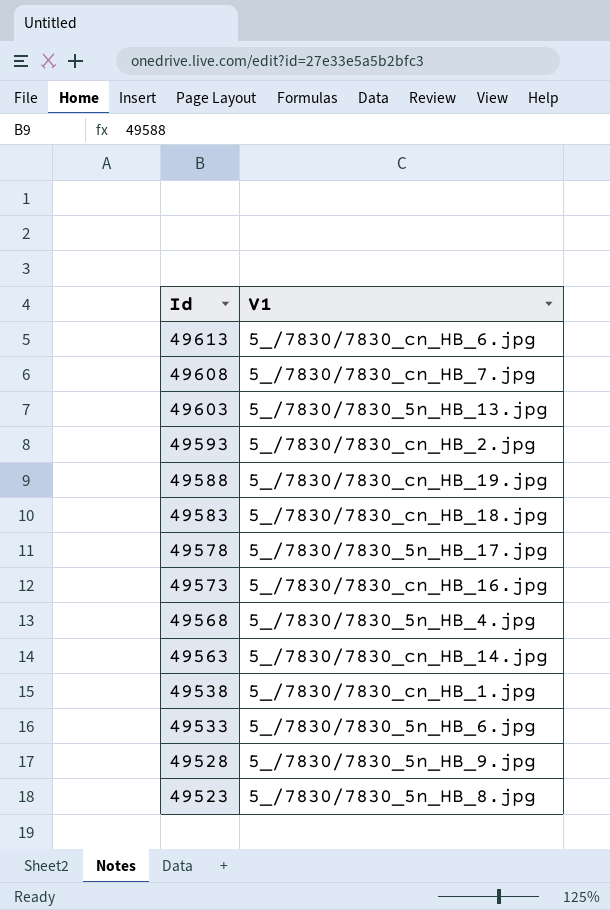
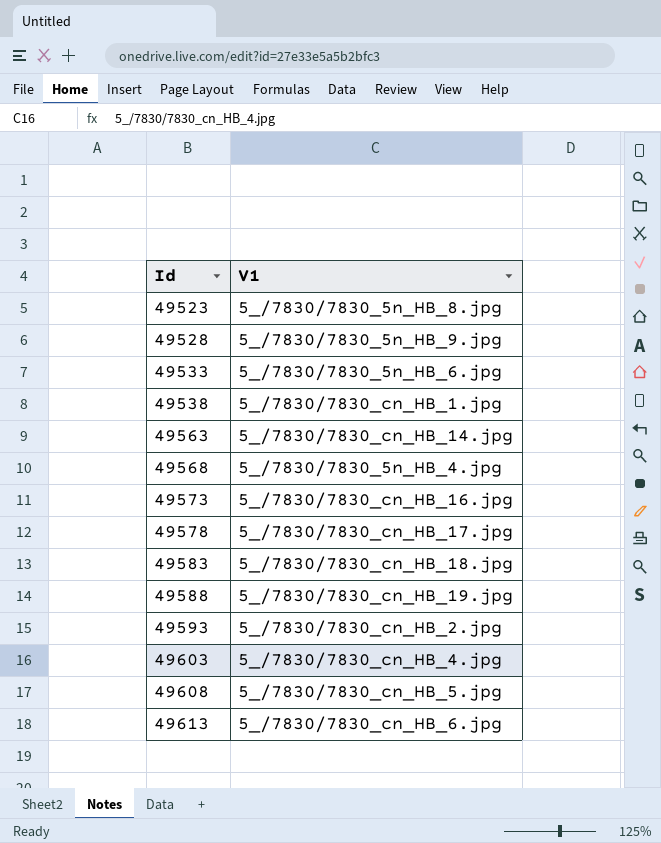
row order: Id descending -> Id ascending
49578 | V1: 5_/7830/7830_5n_HB_17.jpg -> 5_/7830/7830_cn_HB_17.jpg
49603 | V1: 5_/7830/7830_5n_HB_13.jpg -> 5_/7830/7830_cn_HB_4.jpg
49608 | V1: 5_/7830/7830_cn_HB_7.jpg -> 5_/7830/7830_cn_HB_5.jpg

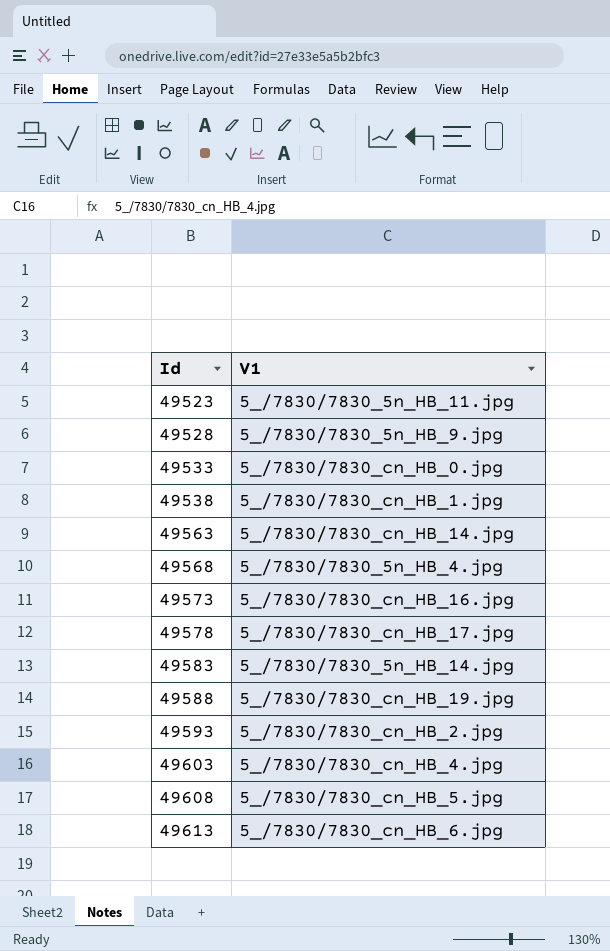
49523 | V1: 5_/7830/7830_5n_HB_8.jpg -> 5_/7830/7830_5n_HB_11.jpg
49533 | V1: 5_/7830/7830_5n_HB_6.jpg -> 5_/7830/7830_cn_HB_0.jpg
49583 | V1: 5_/7830/7830_cn_HB_18.jpg -> 5_/7830/7830_5n_HB_14.jpg

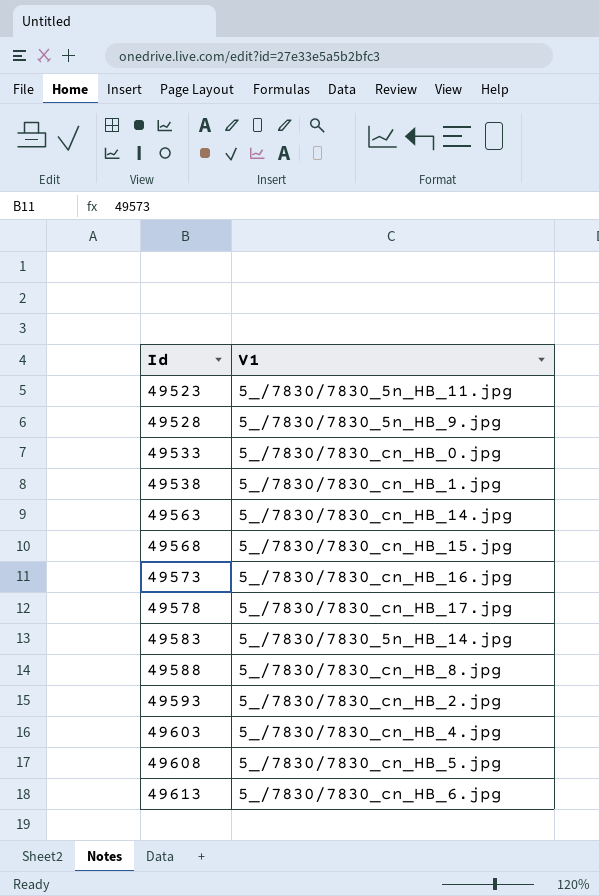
49568 | V1: 5_/7830/7830_5n_HB_4.jpg -> 5_/7830/7830_cn_HB_15.jpg
49588 | V1: 5_/7830/7830_cn_HB_19.jpg -> 5_/7830/7830_cn_HB_8.jpg

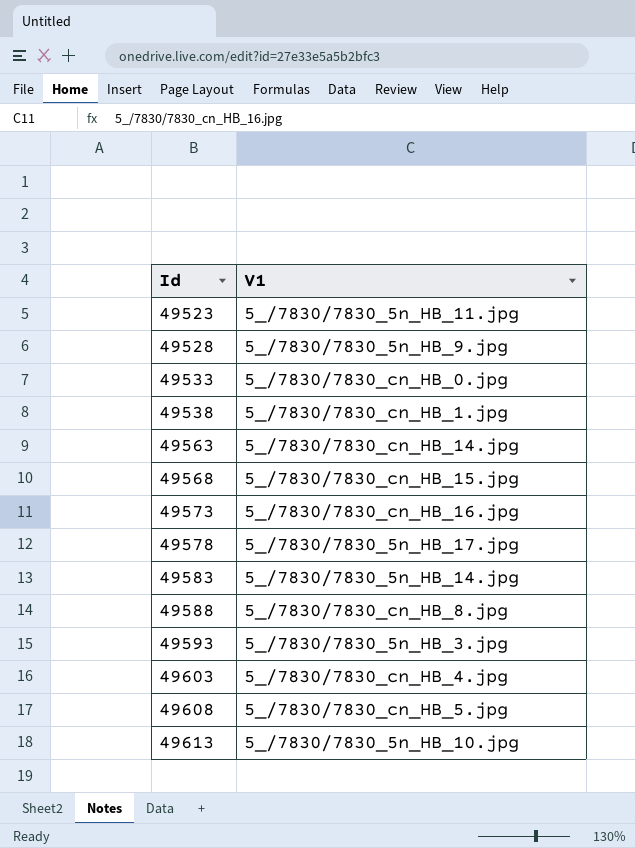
49578 | V1: 5_/7830/7830_cn_HB_17.jpg -> 5_/7830/7830_5n_HB_17.jpg
49593 | V1: 5_/7830/7830_cn_HB_2.jpg -> 5_/7830/7830_5n_HB_3.jpg
49613 | V1: 5_/7830/7830_cn_HB_6.jpg -> 5_/7830/7830_5n_HB_10.jpg

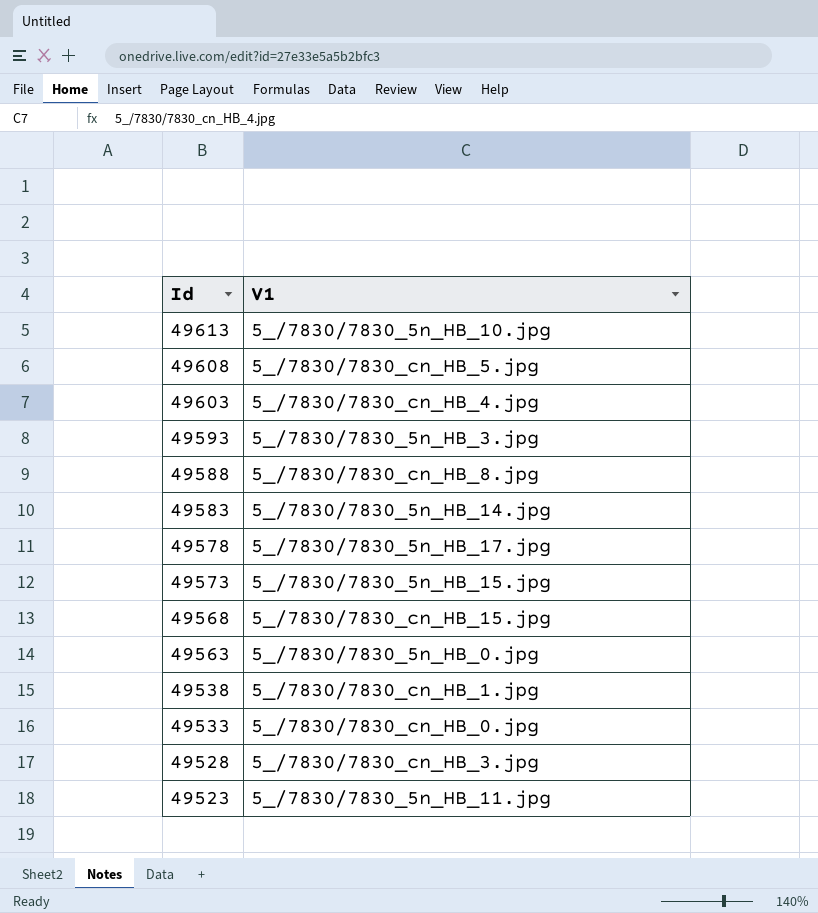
row order: Id ascending -> Id descending
49573 | V1: 5_/7830/7830_cn_HB_16.jpg -> 5_/7830/7830_5n_HB_15.jpg
49563 | V1: 5_/7830/7830_cn_HB_14.jpg -> 5_/7830/7830_5n_HB_0.jpg
49528 | V1: 5_/7830/7830_5n_HB_9.jpg -> 5_/7830/7830_cn_HB_3.jpg

